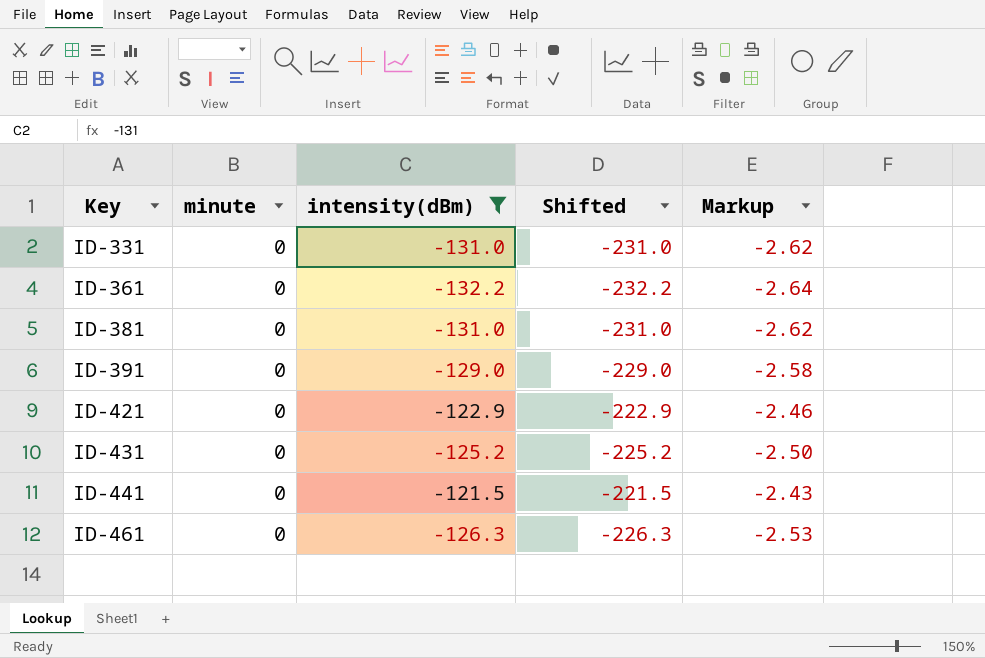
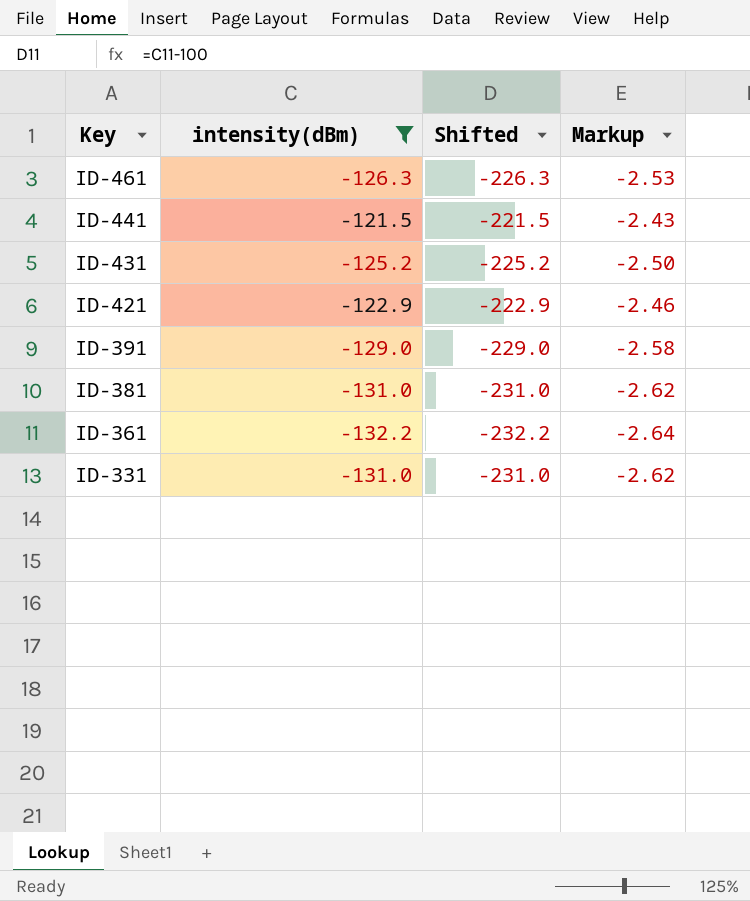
row order: Key ascending -> Key descending
column minute | position: 2 -> none

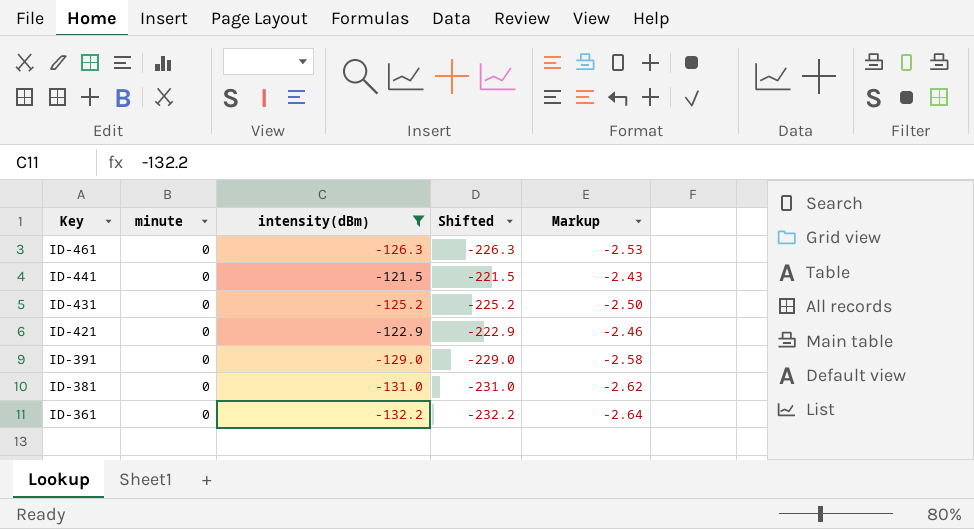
column minute | position: none -> 2
row ID-331: -131.0 | -231.0 | -2.62 -> none

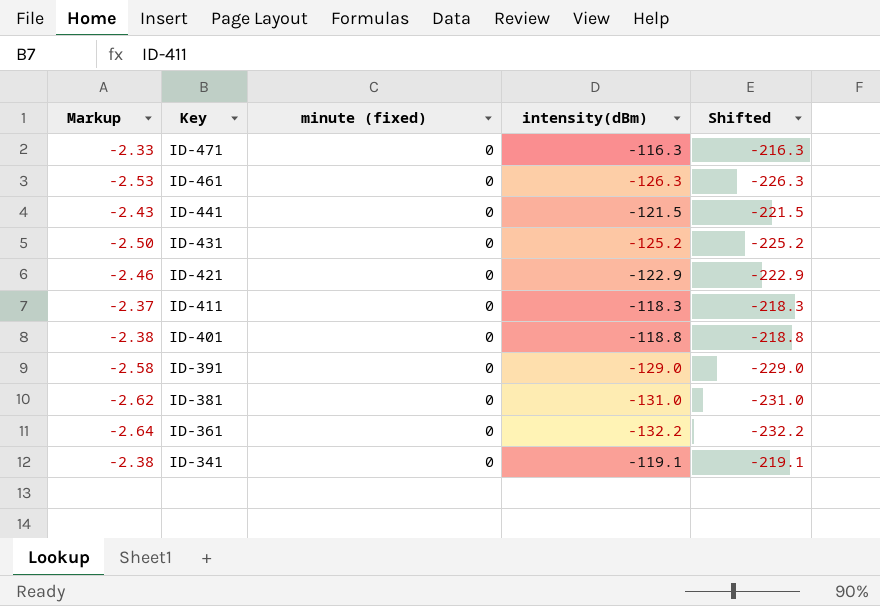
filter: intensity(dBm) <= -121.5 -> none
column Markup | position: 5 -> 1
column name: minute -> minute (fixed)

